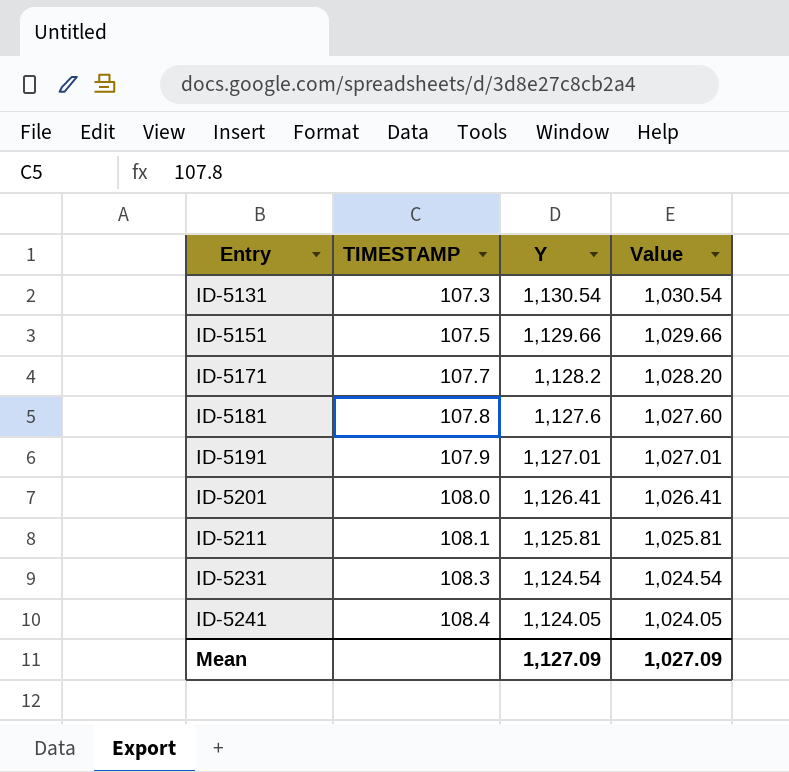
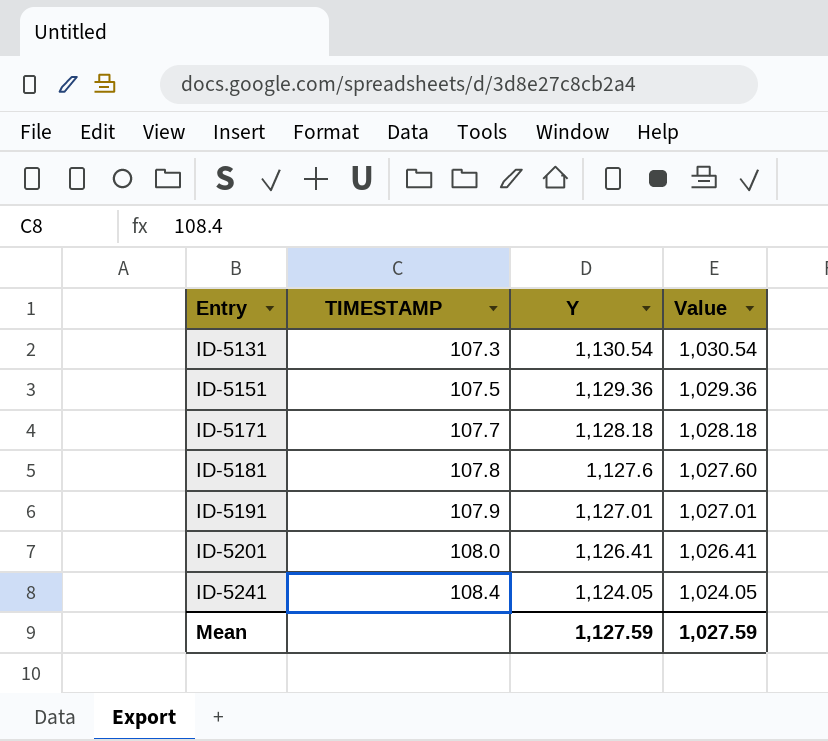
row ID-5211: 108.1 | 1,125.81 | 1,025.81 -> none
row ID-5231: 108.3 | 1,124.54 | 1,024.54 -> none
ID-5151 | Y: 1,129.66 -> 1,129.36
ID-5151 | Value: 1,029.66 -> 1,029.36
ID-5171 | Y: 1,128.2 -> 1,128.18
ID-5171 | Value: 1,028.20 -> 1,028.18
Mean | Y: 1,127.09 -> 1,127.59
Mean | Value: 1,027.09 -> 1,027.59

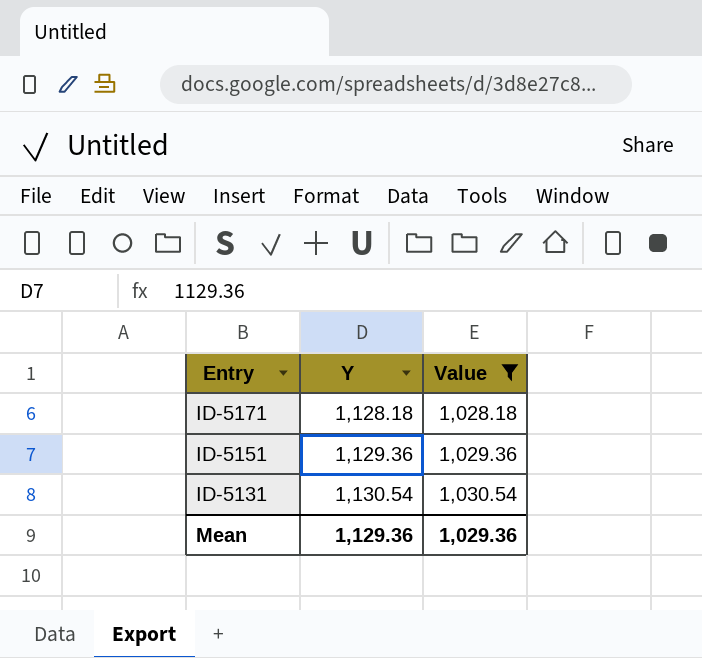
filter: none -> Value >= 1,028.18
row order: Entry ascending -> Entry descending
column TIMESTAMP | position: 2 -> none
Mean | Y: 1,127.59 -> 1,129.36
Mean | Value: 1,027.59 -> 1,029.36

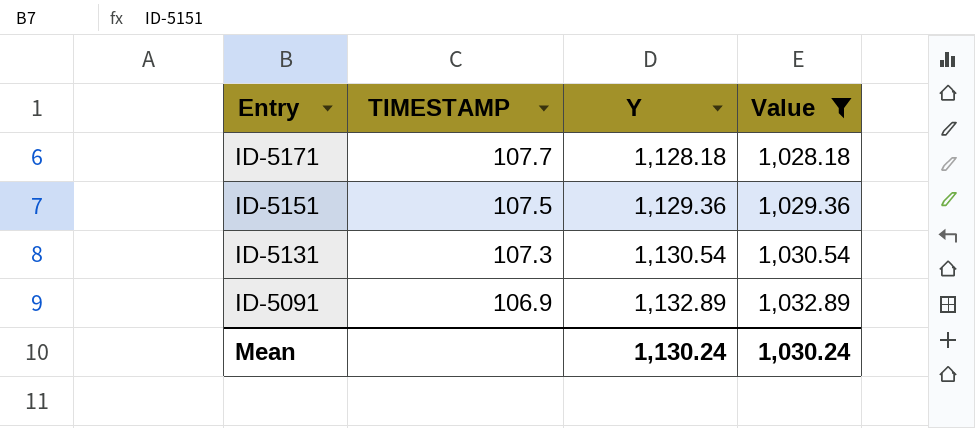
column TIMESTAMP | position: none -> 2
row ID-5091: none -> 106.9 | 1,132.89 | 1,032.89
Mean | Y: 1,129.36 -> 1,130.24
Mean | Value: 1,029.36 -> 1,030.24

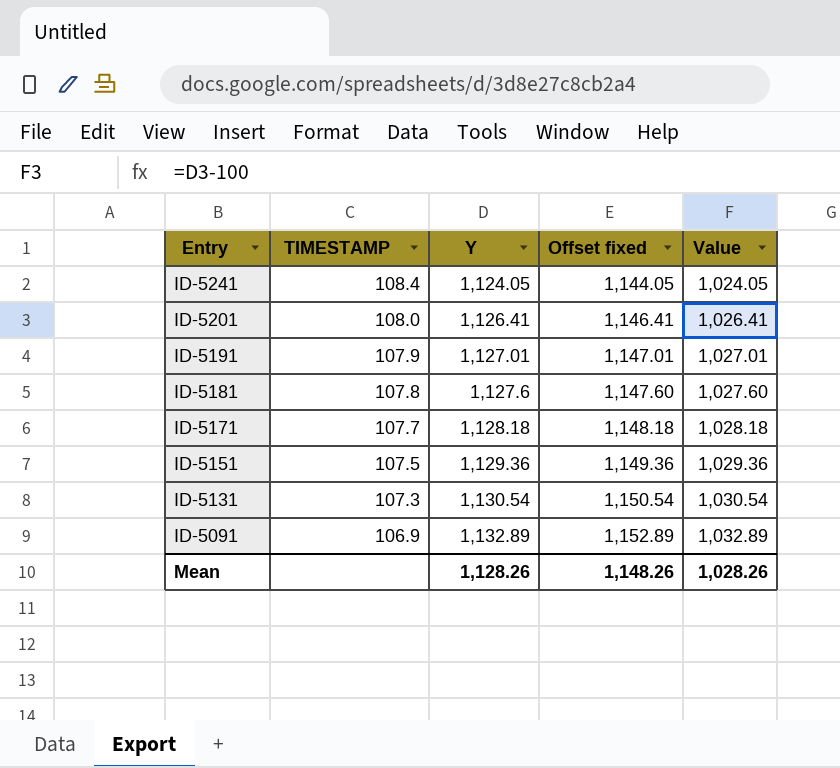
filter: Value >= 1,028.18 -> none
column Offset fixed | formula: none -> [Y] + 20
Mean | Y: 1,130.24 -> 1,128.26
Mean | Value: 1,030.24 -> 1,028.26

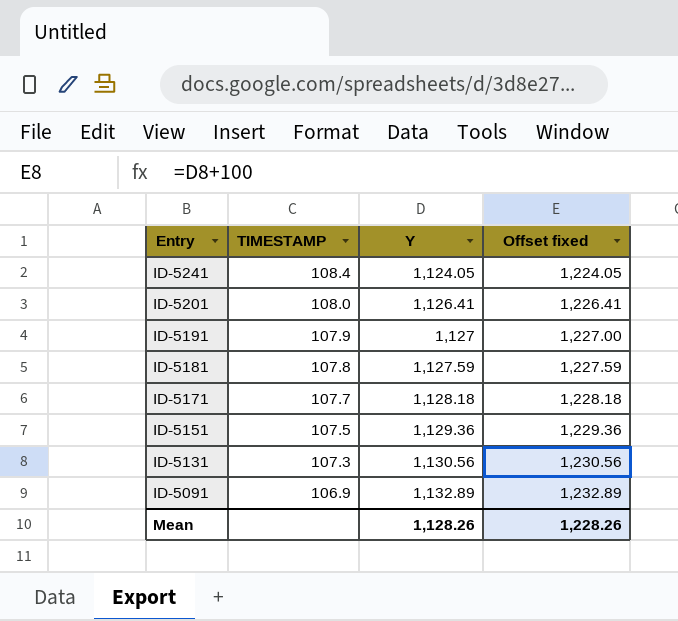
column Value | formula: [Y] - 100 -> none
column Offset fixed | formula: [Y] + 20 -> [Y] + 100
ID-5191 | Y: 1,127.01 -> 1,127
ID-5181 | Y: 1,127.6 -> 1,127.59
ID-5131 | Y: 1,130.54 -> 1,130.56
Mean | Offset fixed: 1,148.26 -> 1,228.26

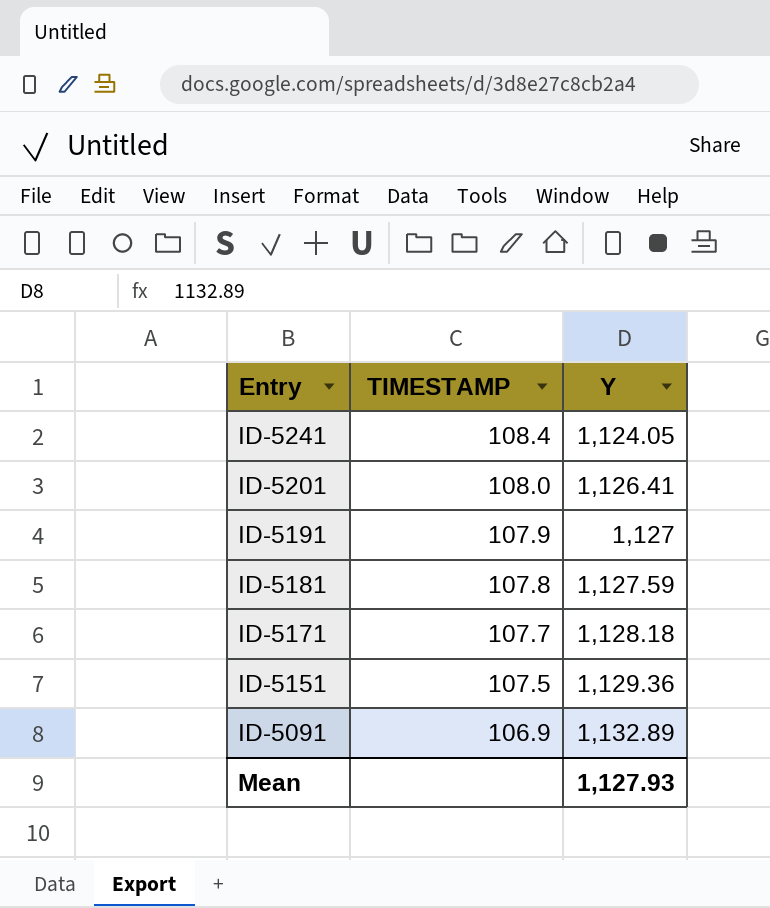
column Offset fixed | formula: [Y] + 100 -> none
row ID-5131: 107.3 | 1,130.56 | 1,230.56 -> none
Mean | Y: 1,128.26 -> 1,127.93

